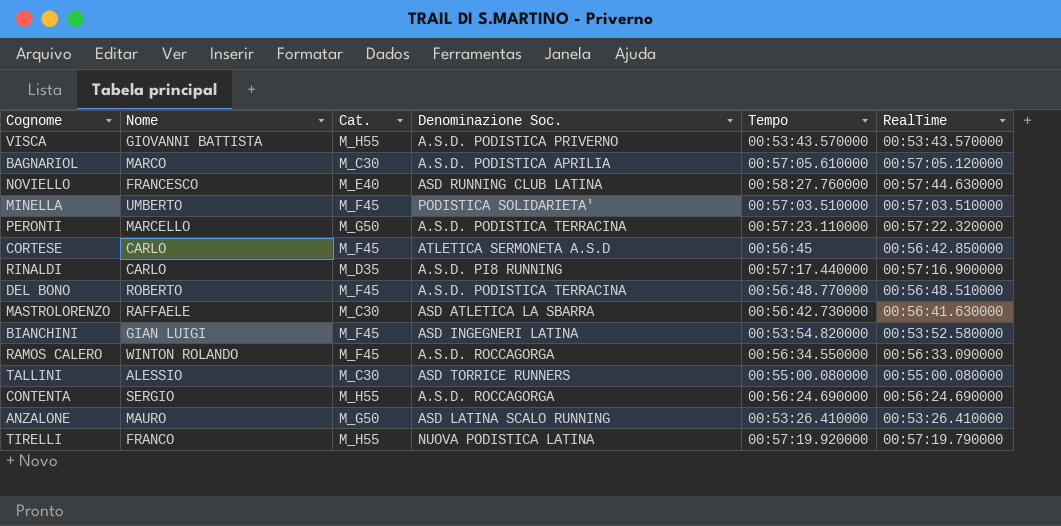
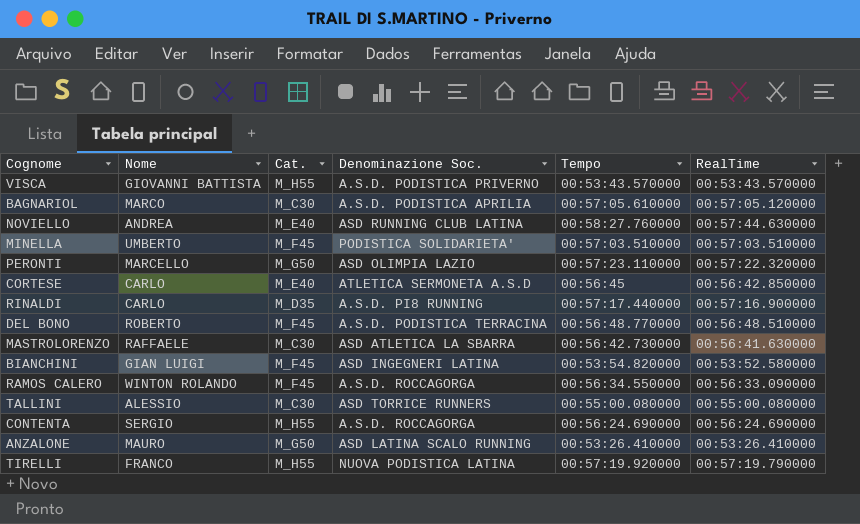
NOVIELLO | Nome: FRANCESCO -> ANDREA
PERONTI | Denominazione Soc.: A.S.D. PODISTICA TERRACINA -> ASD OLIMPIA LAZIO
CORTESE | Cat.: M_F45 -> M_E40

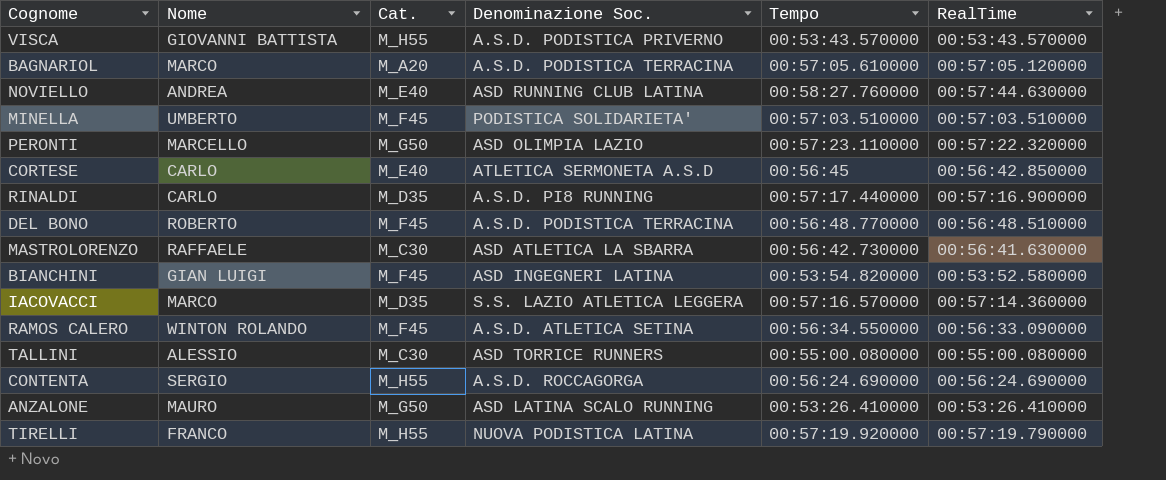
BAGNARIOL | Cat.: M_C30 -> M_A20
BAGNARIOL | Denominazione Soc.: A.S.D. PODISTICA APRILIA -> A.S.D. PODISTICA TERRACINA
row IACOVACCI: none -> MARCO | M_D35 | S.S. LAZIO ATLETICA LEGGERA | 00:57:16.570000 | 00:57:14.360000
RAMOS CALERO | Denominazione Soc.: A.S.D. ROCCAGORGA -> A.S.D. ATLETICA SETINA

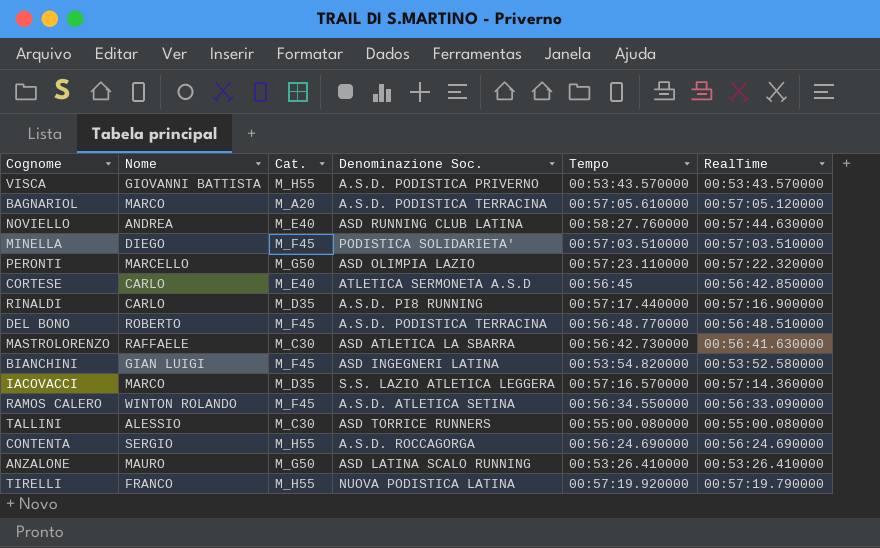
MINELLA | Nome: UMBERTO -> DIEGO

